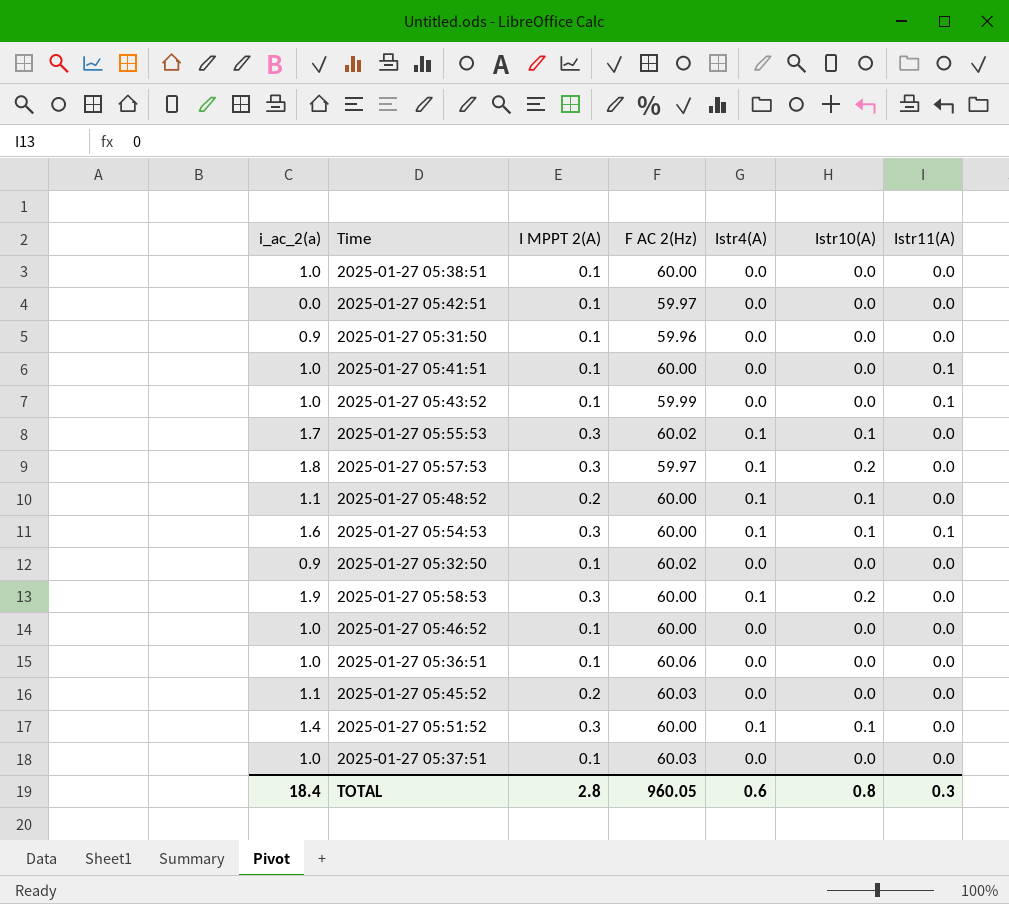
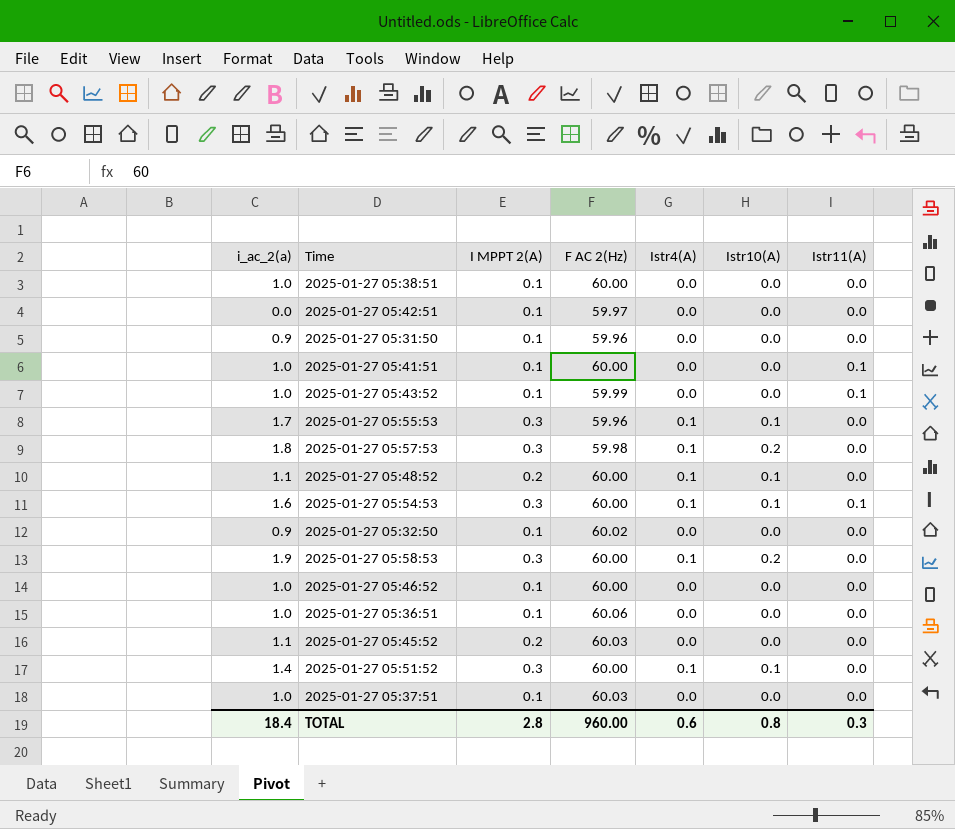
2025-01-27 05:55:53 | F AC 2(Hz): 60.02 -> 59.96
2025-01-27 05:57:53 | F AC 2(Hz): 59.97 -> 59.98
TOTAL | F AC 2(Hz): 960.05 -> 960.00

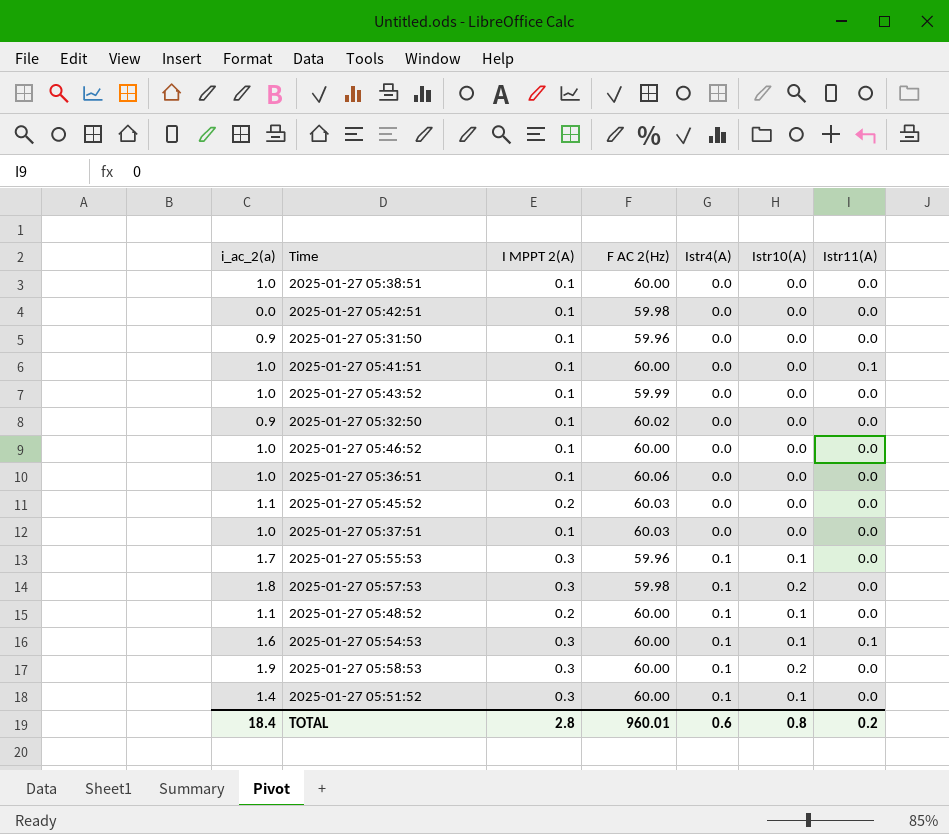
row order: none -> Istr4(A) ascending
2025-01-27 05:42:51 | F AC 2(Hz): 59.97 -> 59.98
2025-01-27 05:43:52 | Istr11(A): 0.1 -> 0.0
TOTAL | F AC 2(Hz): 960.00 -> 960.01
TOTAL | Istr11(A): 0.3 -> 0.2

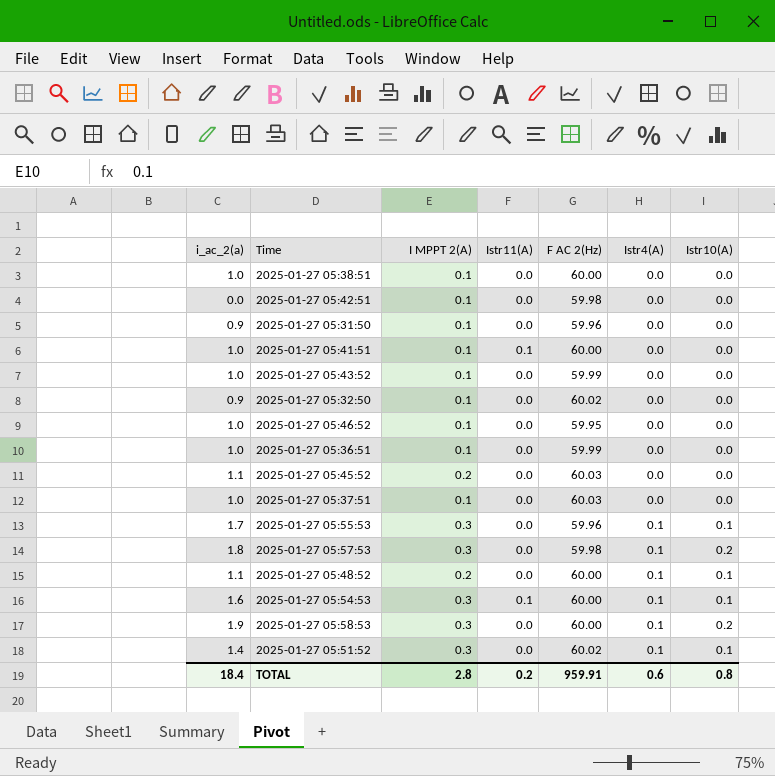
column Istr11(A) | position: 7 -> 4
2025-01-27 05:46:52 | F AC 2(Hz): 60.00 -> 59.95
2025-01-27 05:36:51 | F AC 2(Hz): 60.06 -> 59.99
2025-01-27 05:51:52 | F AC 2(Hz): 60.00 -> 60.02
TOTAL | F AC 2(Hz): 960.01 -> 959.91

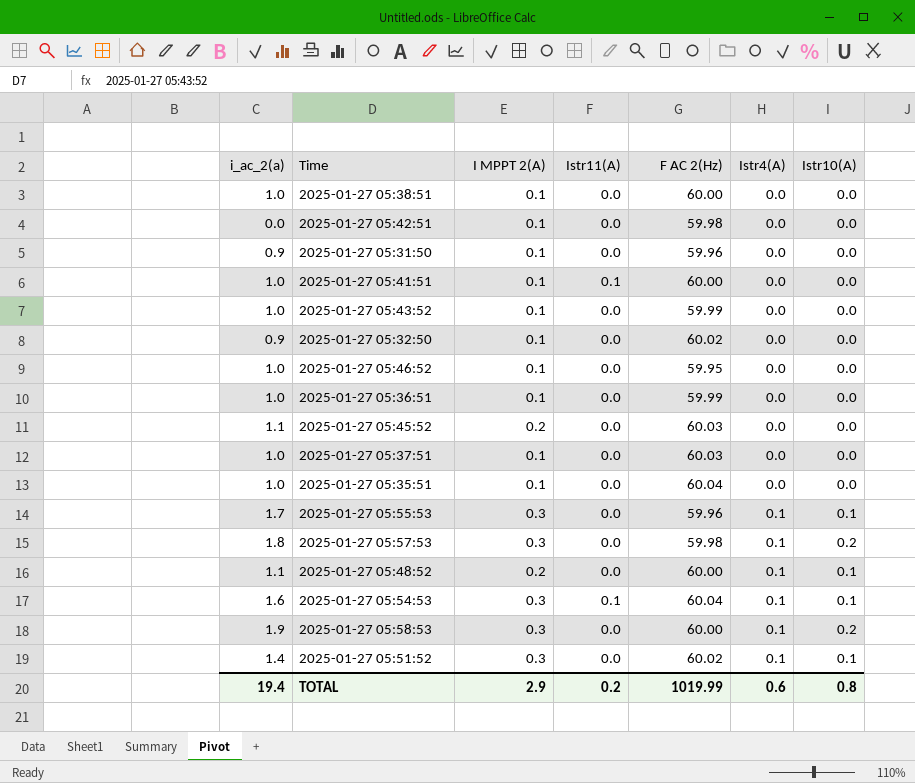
row 2025-01-27 05:35:51: none -> 1.0 | 0.1 | 0.0 | 60.04 | 0.0 | 0.0
2025-01-27 05:54:53 | F AC 2(Hz): 60.00 -> 60.04
TOTAL | i_ac_2(a): 18.4 -> 19.4
TOTAL | I MPPT 2(A): 2.8 -> 2.9
TOTAL | F AC 2(Hz): 959.91 -> 1019.99

